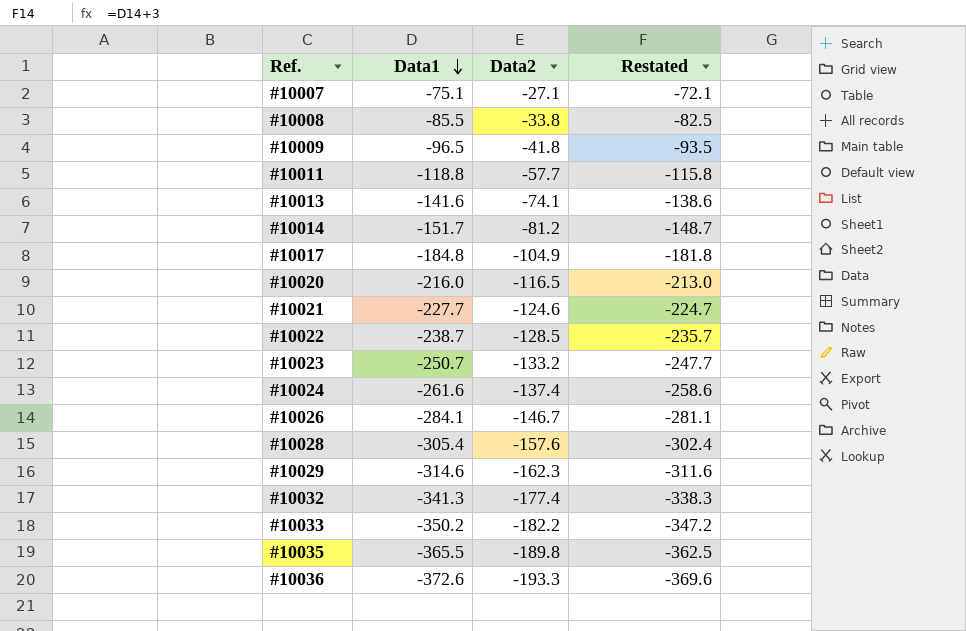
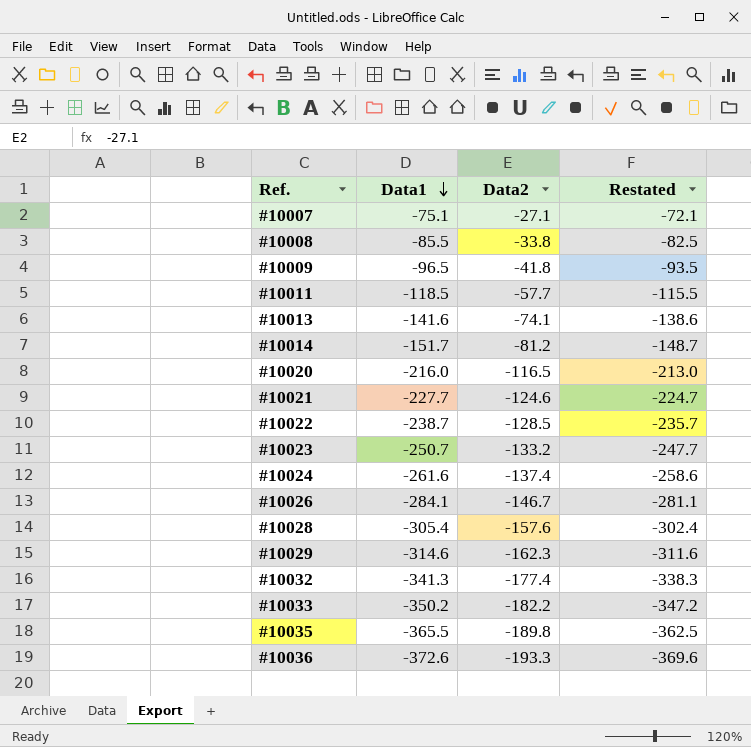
row #10017: -184.8 | -104.9 | -181.8 -> none
#10011 | Data1: -118.8 -> -118.5
#10011 | Restated: -115.8 -> -115.5

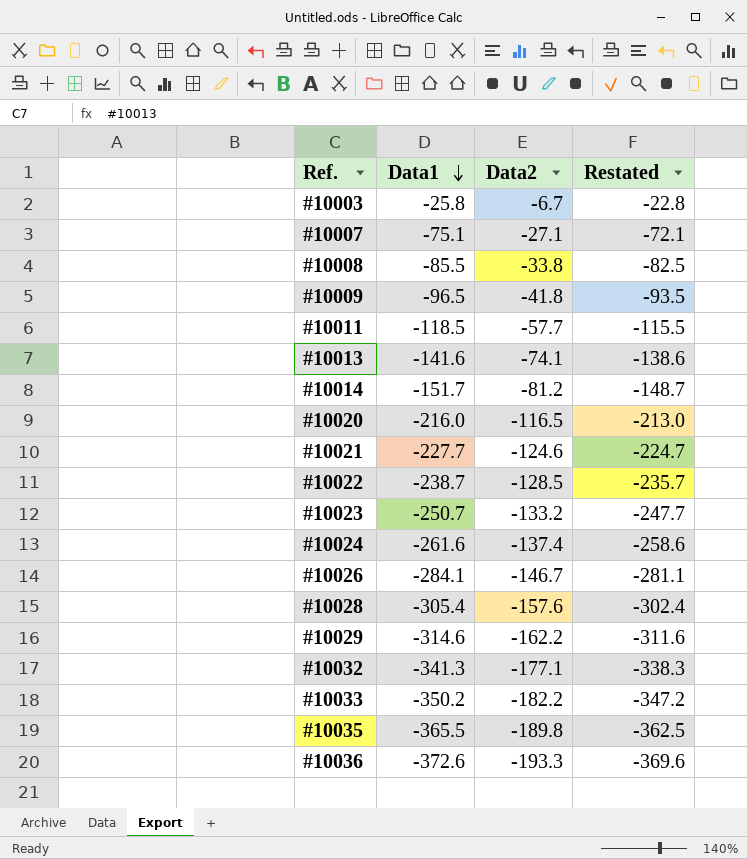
row #10003: none -> -25.8 | -6.7 | -22.8
#10029 | Data2: -162.3 -> -162.2
#10032 | Data2: -177.4 -> -177.1

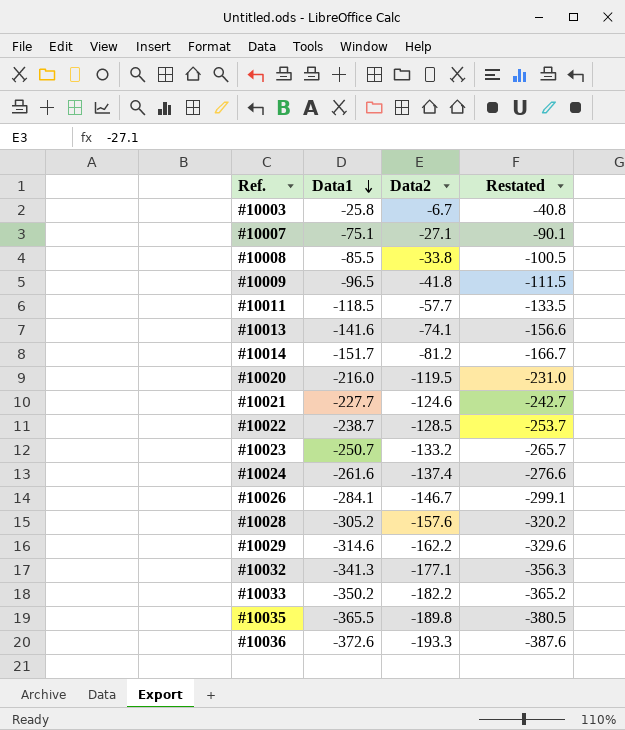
column Restated | formula: [Data1] + 3 -> [Data1] - 15
#10020 | Data2: -116.5 -> -119.5
#10028 | Data1: -305.4 -> -305.2

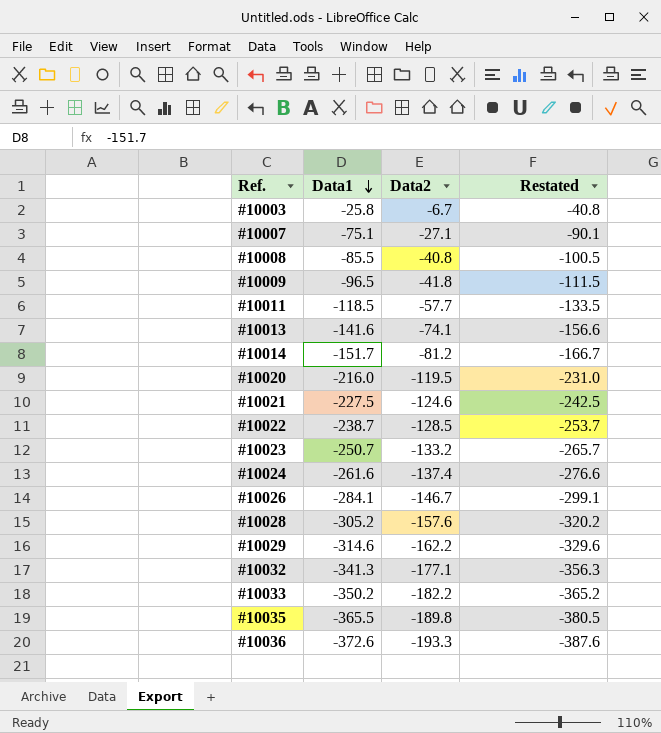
#10008 | Data2: -33.8 -> -40.8
#10021 | Data1: -227.7 -> -227.5
#10021 | Restated: -242.7 -> -242.5

